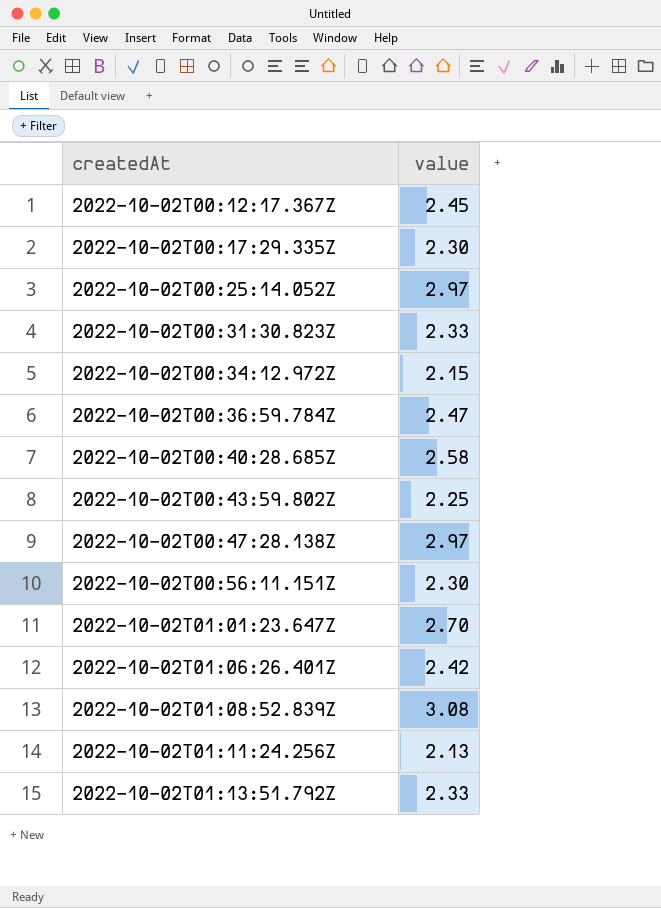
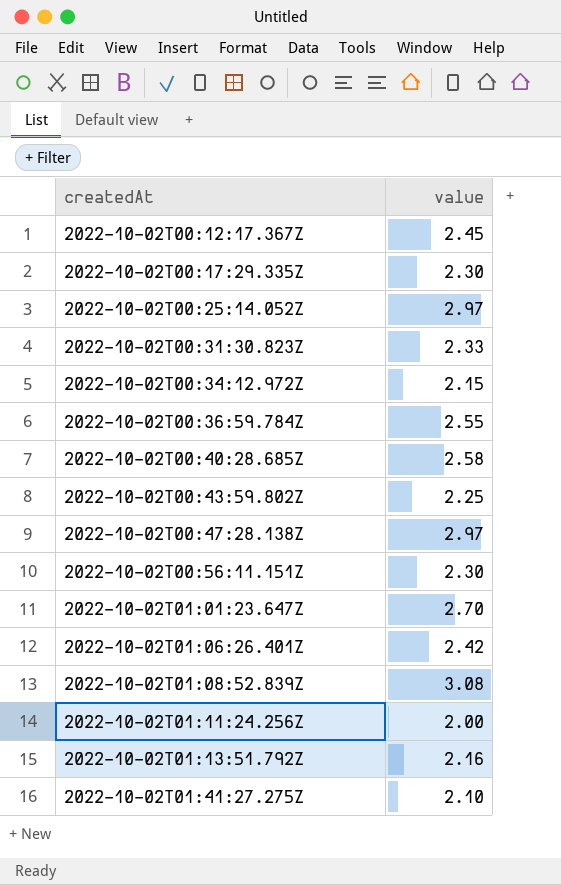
2022-10-02T00:36:59.784Z | value: 2.47 -> 2.55
2022-10-02T01:11:24.256Z | value: 2.13 -> 2.00
2022-10-02T01:13:51.792Z | value: 2.33 -> 2.16
row 2022-10-02T01:41:27.275Z: none -> 2.10

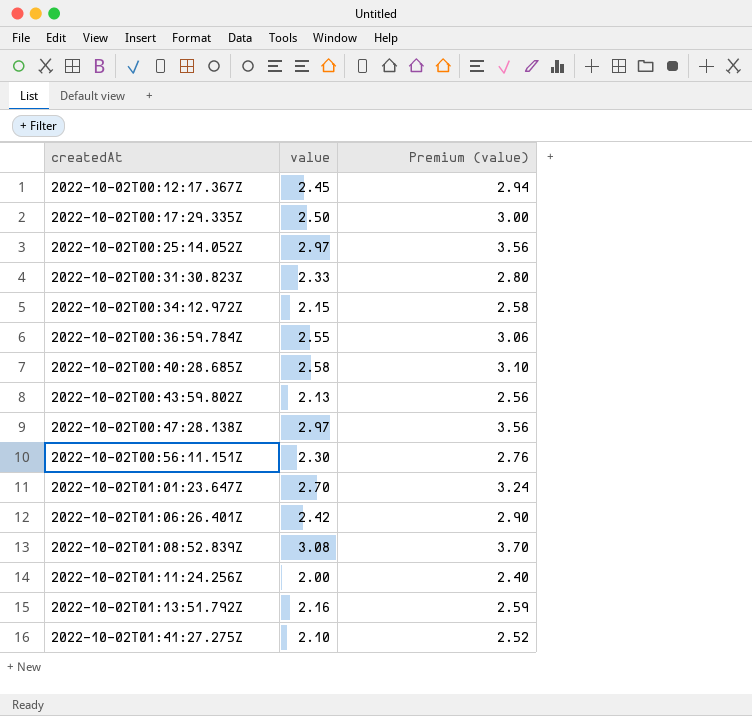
column Premium (value) | formula: none -> [value] * 1.2
2022-10-02T00:17:29.335Z | value: 2.30 -> 2.50
2022-10-02T00:43:59.802Z | value: 2.25 -> 2.13

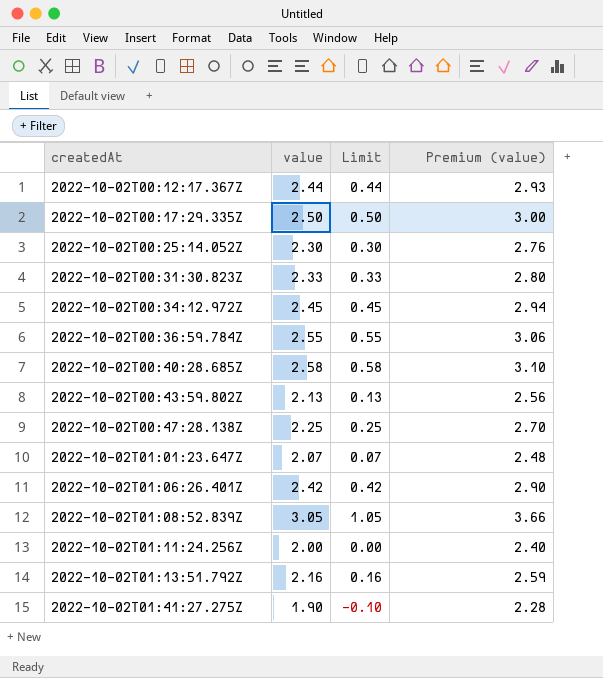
column Limit | formula: none -> [value] - 2
row 2022-10-02T00:56:11.151Z: 2.30 | 2.76 -> none
2022-10-02T00:12:17.367Z | value: 2.45 -> 2.44
2022-10-02T00:12:17.367Z | Premium (value): 2.94 -> 2.93
2022-10-02T00:25:14.052Z | value: 2.97 -> 2.30
2022-10-02T00:25:14.052Z | Premium (value): 3.56 -> 2.76
2022-10-02T00:34:12.972Z | value: 2.15 -> 2.45
2022-10-02T00:34:12.972Z | Premium (value): 2.58 -> 2.94
2022-10-02T00:47:28.138Z | value: 2.97 -> 2.25
2022-10-02T00:47:28.138Z | Premium (value): 3.56 -> 2.70
2022-10-02T01:01:23.647Z | value: 2.70 -> 2.07
2022-10-02T01:01:23.647Z | Premium (value): 3.24 -> 2.48
2022-10-02T01:08:52.839Z | value: 3.08 -> 3.05
2022-10-02T01:08:52.839Z | Premium (value): 3.70 -> 3.66
2022-10-02T01:41:27.275Z | value: 2.10 -> 1.90
2022-10-02T01:41:27.275Z | Premium (value): 2.52 -> 2.28

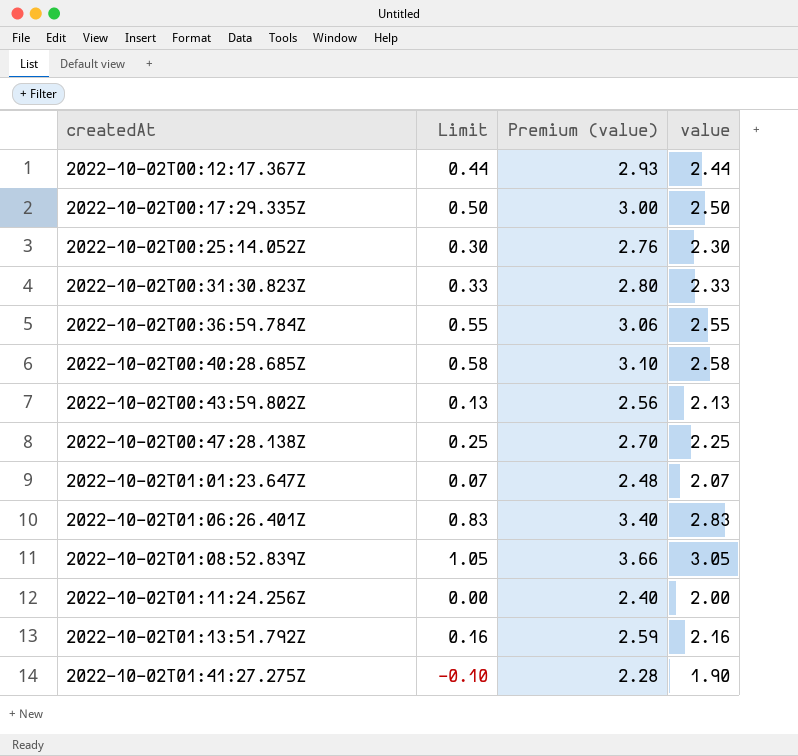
column value | position: 2 -> 4
row 2022-10-02T00:34:12.972Z: 2.45 | 0.45 | 2.94 -> none
2022-10-02T01:06:26.401Z | Limit: 0.42 -> 0.83
2022-10-02T01:06:26.401Z | Premium (value): 2.90 -> 3.40
2022-10-02T01:06:26.401Z | value: 2.42 -> 2.83

